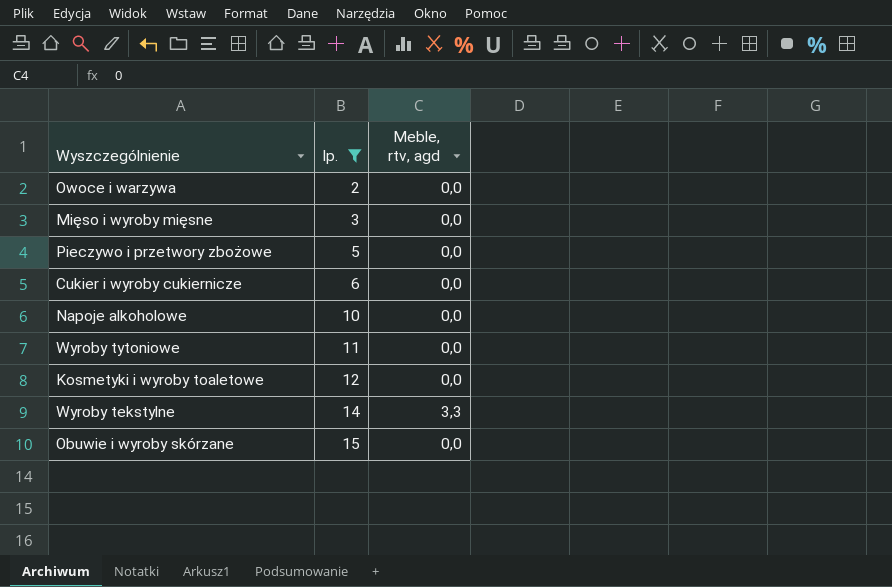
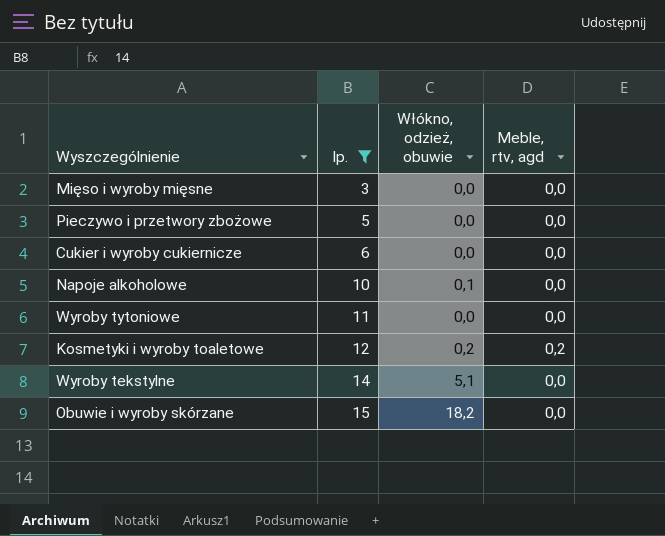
column Włókno, odzież, obuwie | position: none -> 3
row Owoce i warzywa: 2 | 0,0 -> none
Kosmetyki i wyroby toaletowe | Meble, rtv, agd: 0,0 -> 0,2
Wyroby tekstylne | Meble, rtv, agd: 3,3 -> 0,0

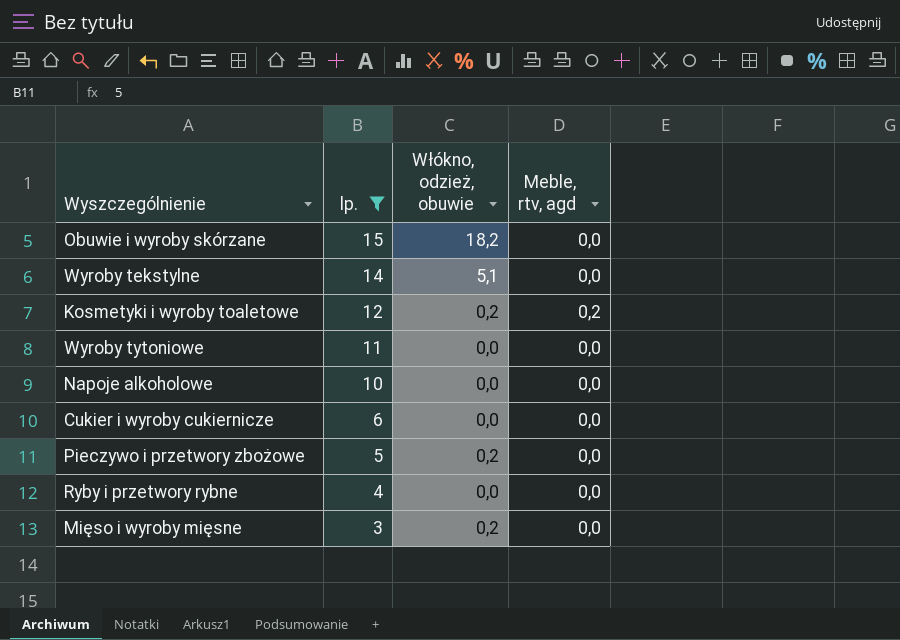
row order: lp. ascending -> lp. descending
Napoje alkoholowe | Włókno, odzież, obuwie: 0,1 -> 0,0
Pieczywo i przetwory zbożowe | Włókno, odzież, obuwie: 0,0 -> 0,2
row Ryby i przetwory rybne: none -> 4 | 0,0 | 0,0
Mięso i wyroby mięsne | Włókno, odzież, obuwie: 0,0 -> 0,2

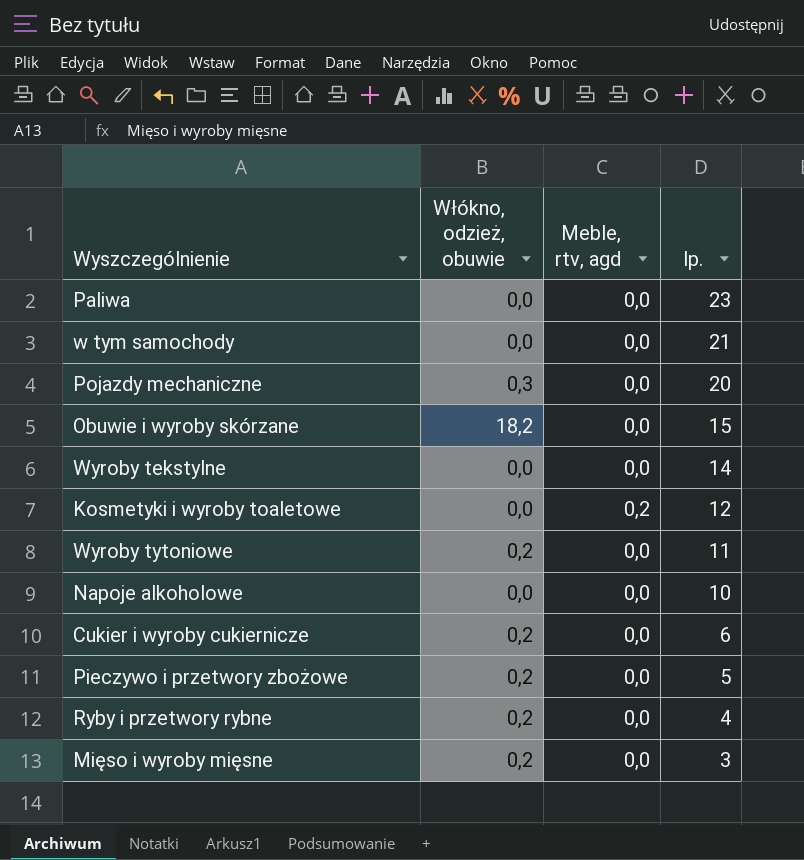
filter: lp. <= 15 -> none
column lp. | position: 2 -> 4
Wyroby tekstylne | Włókno, odzież, obuwie: 5,1 -> 0,0
Kosmetyki i wyroby toaletowe | Włókno, odzież, obuwie: 0,2 -> 0,0
Wyroby tytoniowe | Włókno, odzież, obuwie: 0,0 -> 0,2
Cukier i wyroby cukiernicze | Włókno, odzież, obuwie: 0,0 -> 0,2
Ryby i przetwory rybne | Włókno, odzież, obuwie: 0,0 -> 0,2

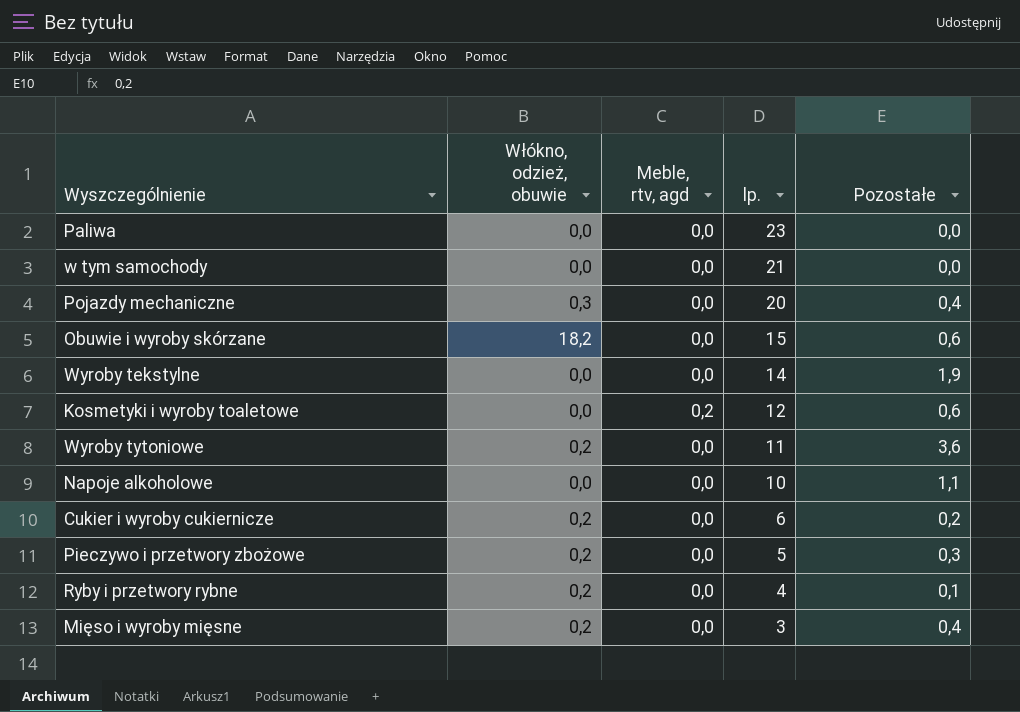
column Pozostałe | position: none -> 5

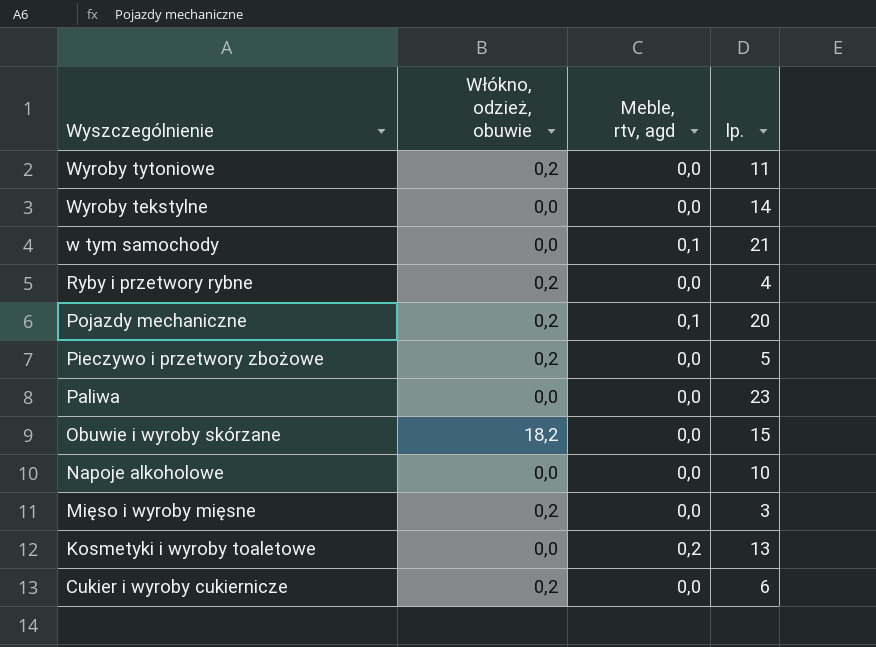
row order: lp. descending -> Wyszczególnienie descending
column Pozostałe | position: 5 -> none
w tym samochody | Meble, rtv, agd: 0,0 -> 0,1
Pojazdy mechaniczne | Włókno, odzież, obuwie: 0,3 -> 0,2
Pojazdy mechaniczne | Meble, rtv, agd: 0,0 -> 0,1
Kosmetyki i wyroby toaletowe | lp.: 12 -> 13

